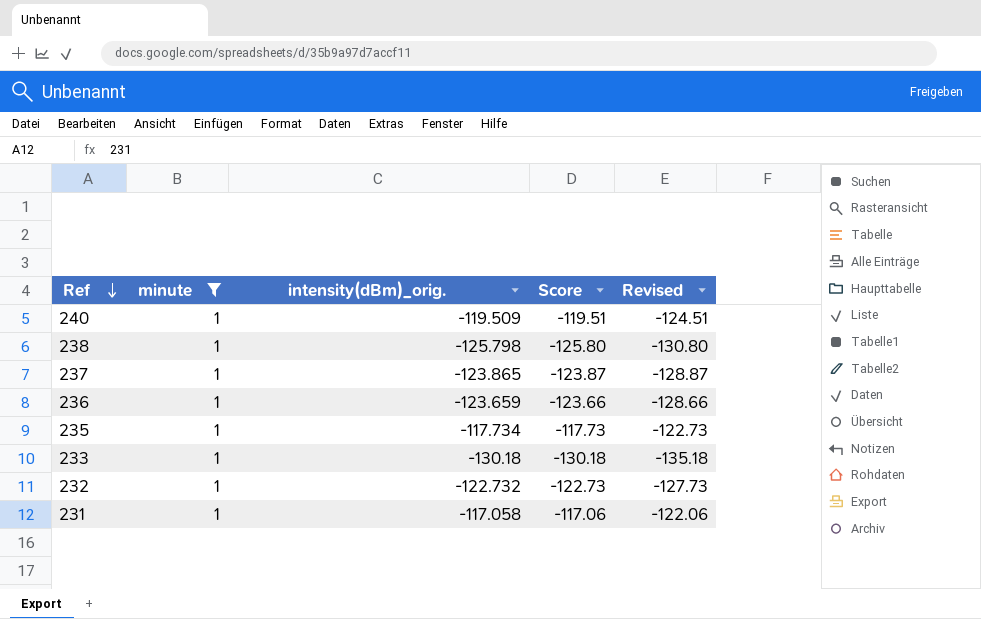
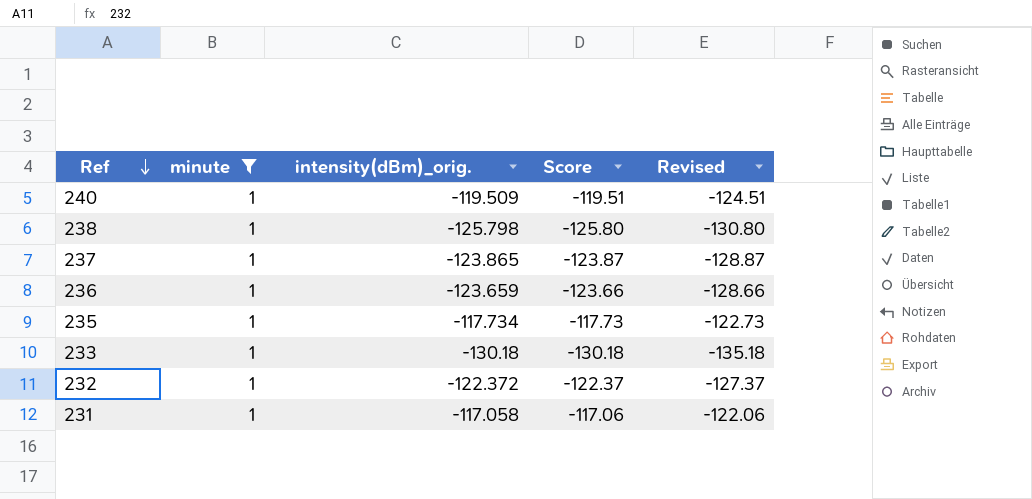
232 | intensity(dBm)_orig.: -122.732 -> -122.372
232 | Score: -122.73 -> -122.37
232 | Revised: -127.73 -> -127.37

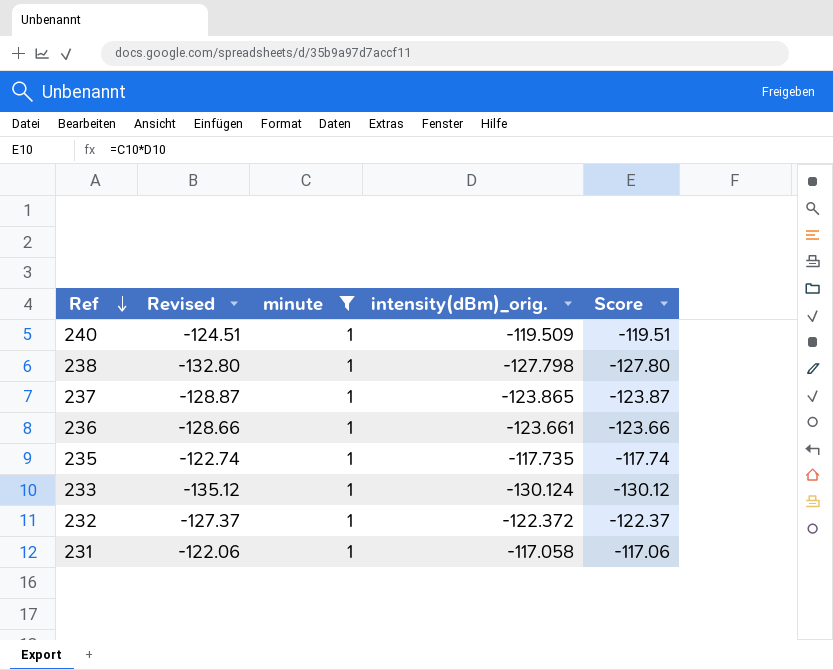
column Revised | position: 5 -> 2
238 | Revised: -130.80 -> -132.80
238 | intensity(dBm)_orig.: -125.798 -> -127.798
238 | Score: -125.80 -> -127.80
236 | intensity(dBm)_orig.: -123.659 -> -123.661
235 | Revised: -122.73 -> -122.74
235 | intensity(dBm)_orig.: -117.734 -> -117.735
235 | Score: -117.73 -> -117.74
233 | Revised: -135.18 -> -135.12
233 | intensity(dBm)_orig.: -130.18 -> -130.124
233 | Score: -130.18 -> -130.12

